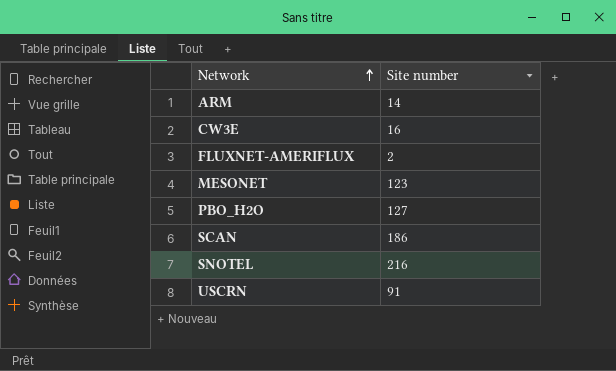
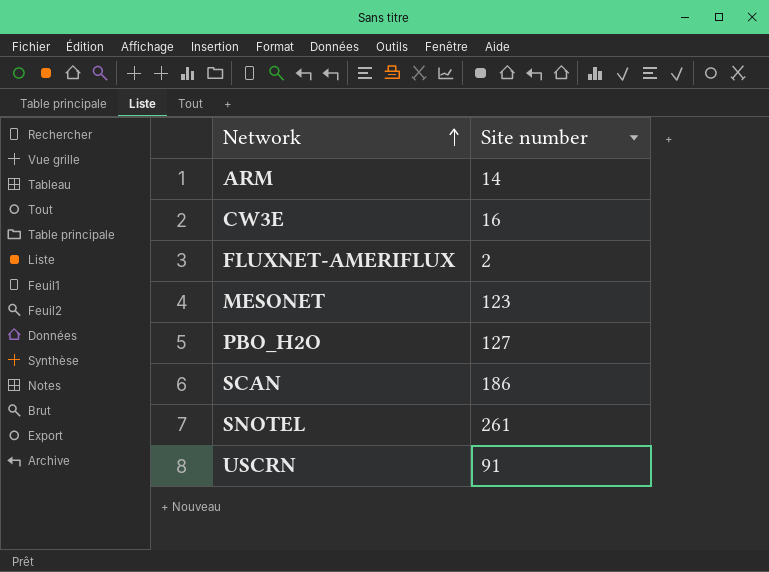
SNOTEL | Site number: 216 -> 261

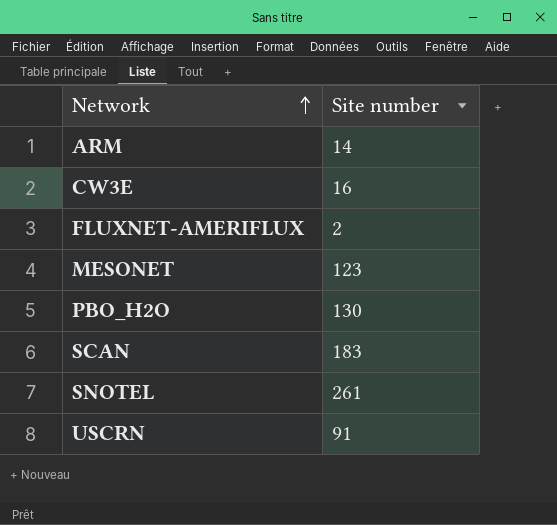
PBO_H2O | Site number: 127 -> 130
SCAN | Site number: 186 -> 183

